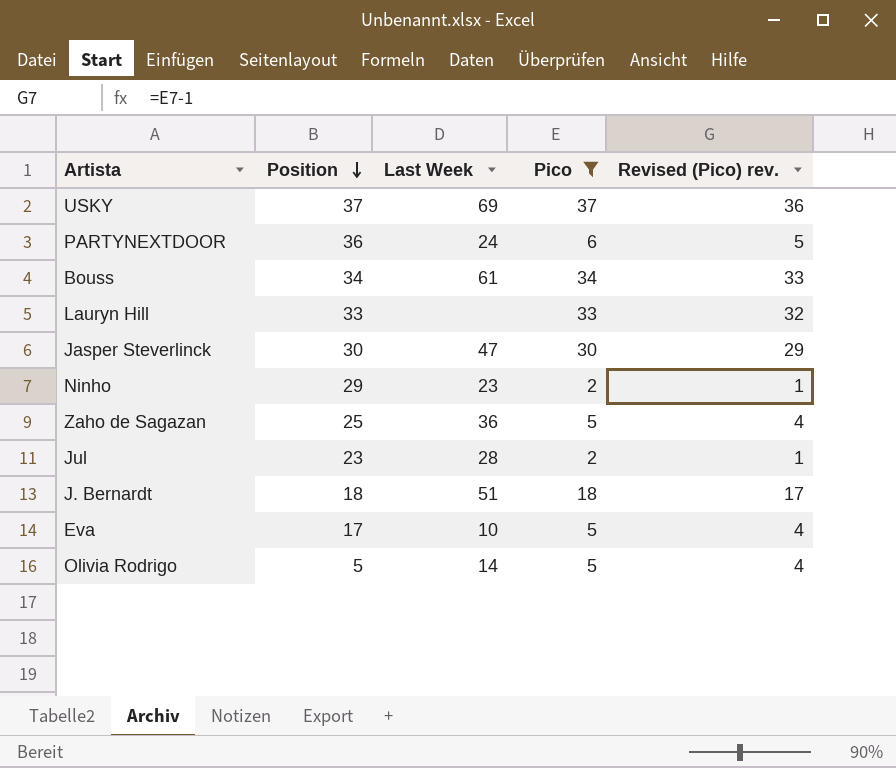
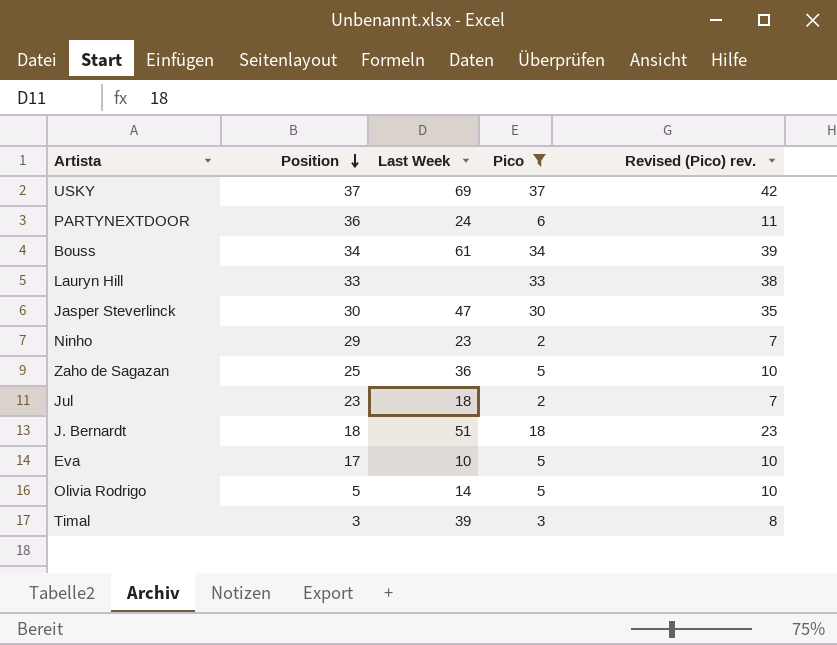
column Revised (Pico) rev. | formula: [Pico] - 1 -> [Pico] + 5
Jul | Last Week: 28 -> 18
row Timal: none -> 3 | 39 | 3 | 8

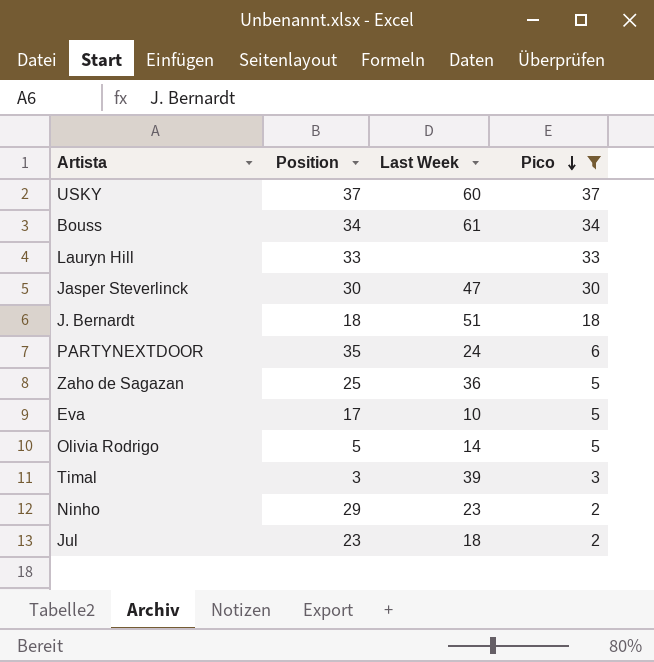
row order: Position descending -> Pico descending
column Revised (Pico) rev. | formula: [Pico] + 5 -> none
USKY | Last Week: 69 -> 60
PARTYNEXTDOOR | Position: 36 -> 35

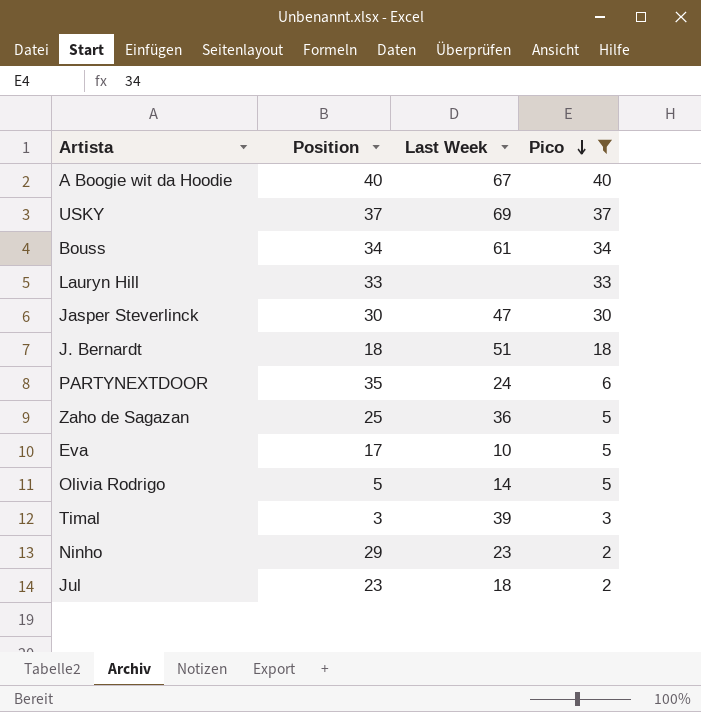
row A Boogie wit da Hoodie: none -> 40 | 67 | 40
USKY | Last Week: 60 -> 69

